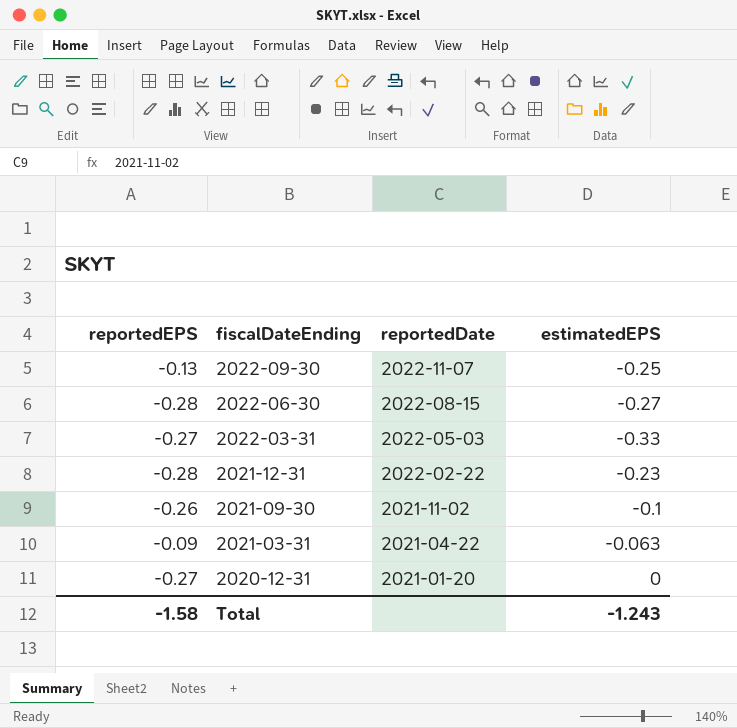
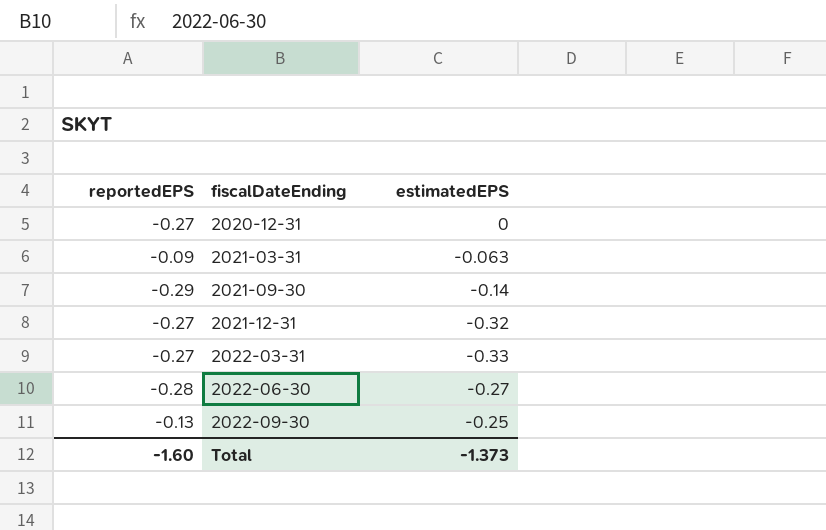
row order: fiscalDateEnding descending -> fiscalDateEnding ascending
column reportedDate | position: 3 -> none
2021-09-30 | reportedEPS: -0.26 -> -0.29
2021-09-30 | estimatedEPS: -0.1 -> -0.14
2021-12-31 | reportedEPS: -0.28 -> -0.27
2021-12-31 | estimatedEPS: -0.23 -> -0.32
Total | reportedEPS: -1.58 -> -1.60
Total | estimatedEPS: -1.243 -> -1.373

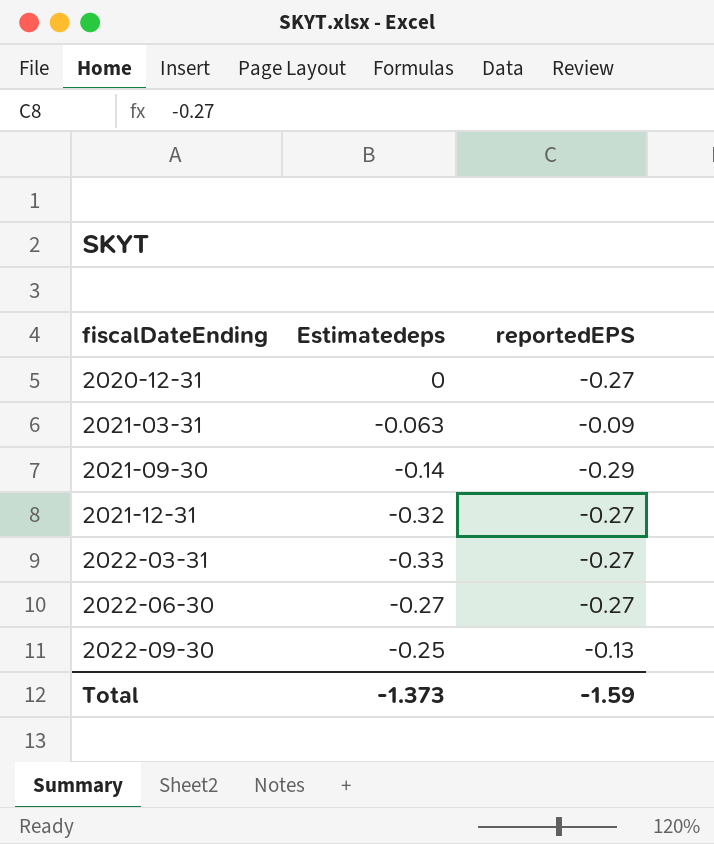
column name: estimatedEPS -> Estimatedeps
column reportedEPS | position: 1 -> 3
2022-06-30 | reportedEPS: -0.28 -> -0.27
Total | reportedEPS: -1.60 -> -1.59

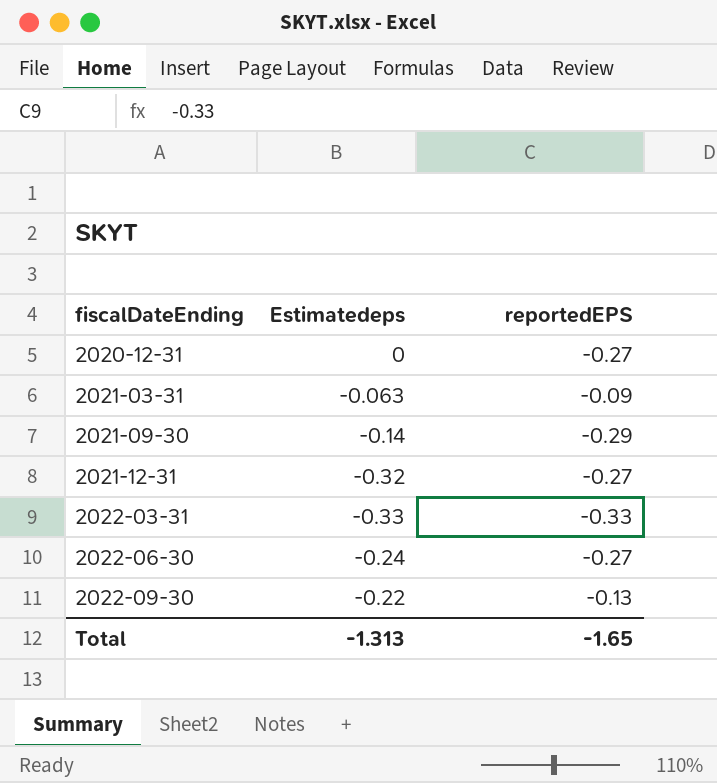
2022-03-31 | reportedEPS: -0.27 -> -0.33
2022-06-30 | Estimatedeps: -0.27 -> -0.24
2022-09-30 | Estimatedeps: -0.25 -> -0.22
Total | Estimatedeps: -1.373 -> -1.313
Total | reportedEPS: -1.59 -> -1.65

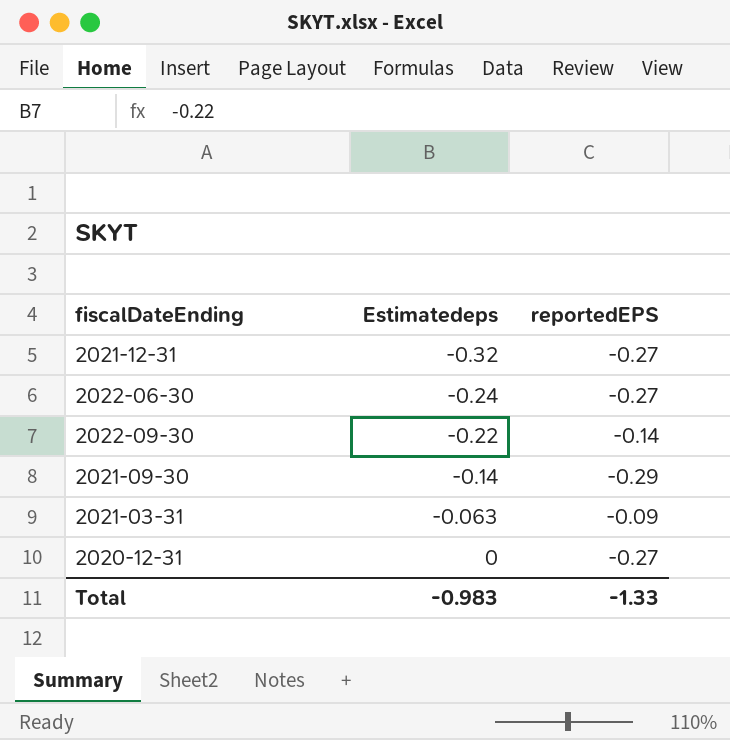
row order: fiscalDateEnding ascending -> Estimatedeps ascending
row 2022-03-31: -0.33 | -0.33 -> none
2022-09-30 | reportedEPS: -0.13 -> -0.14
Total | Estimatedeps: -1.313 -> -0.983
Total | reportedEPS: -1.65 -> -1.33

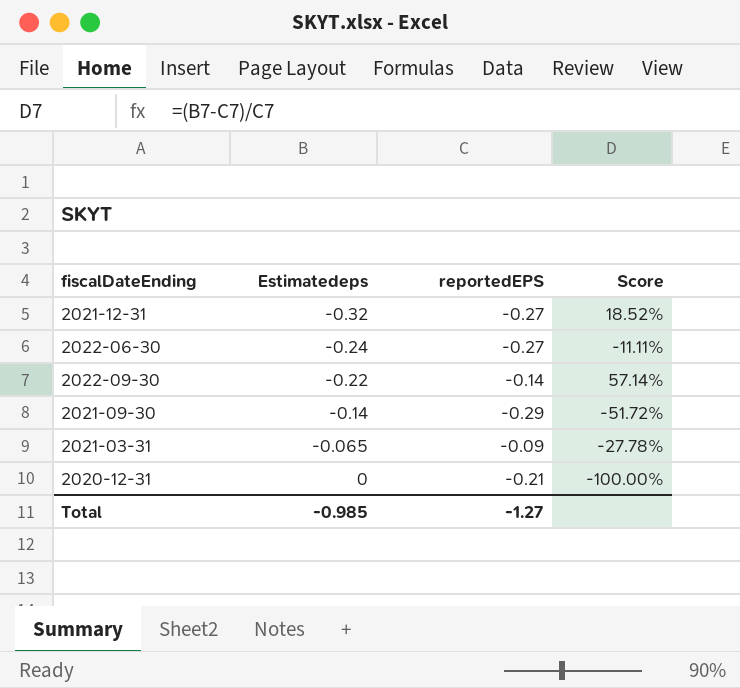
column Score | formula: none -> ([Estimatedeps] - [reportedEPS]) / [reportedEPS]
2021-03-31 | Estimatedeps: -0.063 -> -0.065
2020-12-31 | reportedEPS: -0.27 -> -0.21
Total | Estimatedeps: -0.983 -> -0.985
Total | reportedEPS: -1.33 -> -1.27

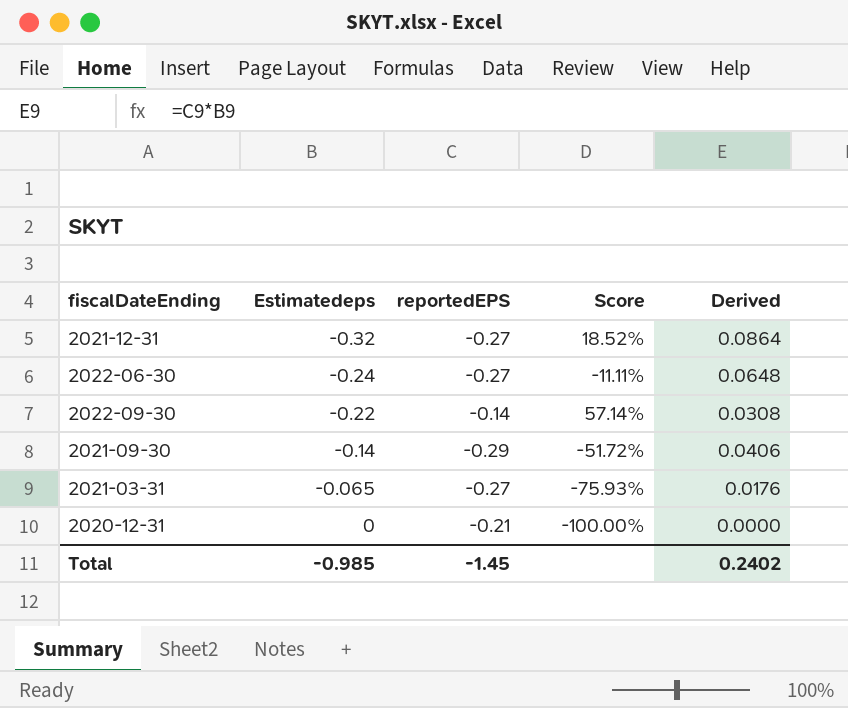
column Derived | formula: none -> [Estimatedeps] * [reportedEPS]
2021-03-31 | reportedEPS: -0.09 -> -0.27
2021-03-31 | Score: -27.78% -> -75.93%
Total | reportedEPS: -1.27 -> -1.45

